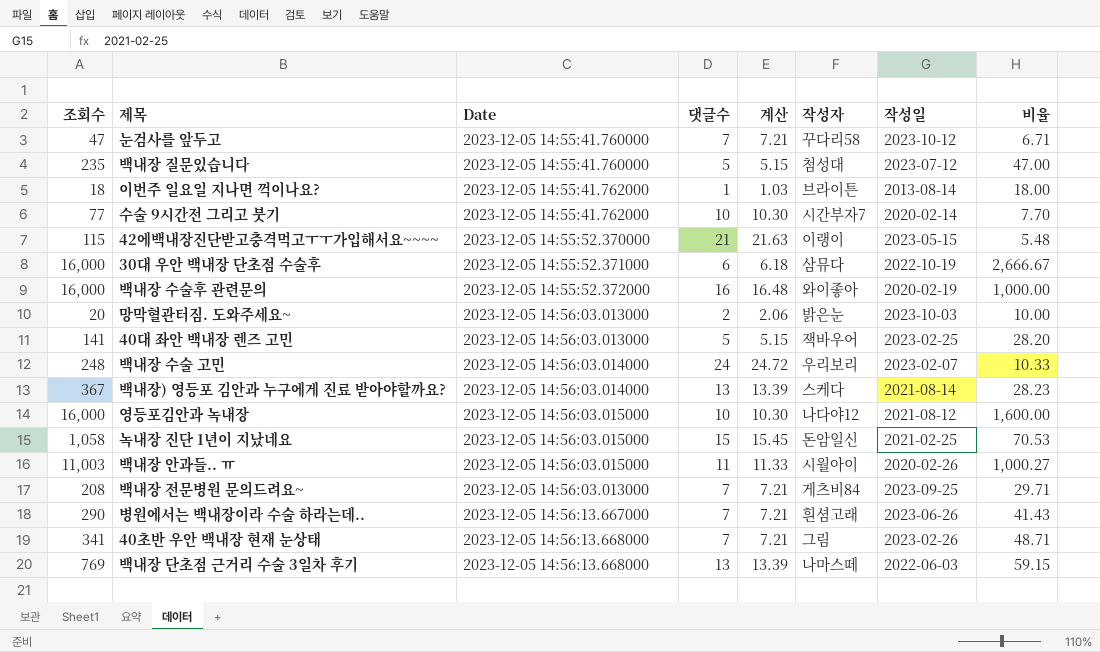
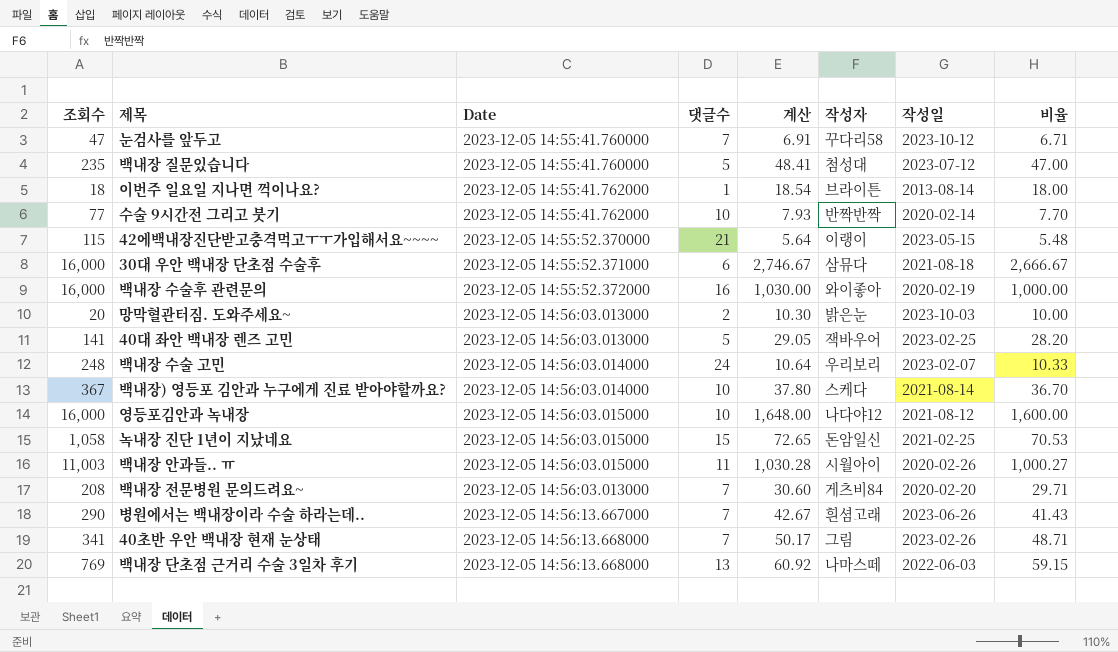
column 계산 | formula: [댓글수] * 1.03 -> [비율] * 1.03
수술 9시간전 그리고 붓기 | 작성자: 시간부자7 -> 반짝반짝
30대 우안 백내장 단초점 수술후 | 작성일: 2022-10-19 -> 2021-08-18
백내장) 영등포 김안과 누구에게 진료 받아야할까요? | 댓글수: 13 -> 10
백내장) 영등포 김안과 누구에게 진료 받아야할까요? | 비율: 28.23 -> 36.70
백내장 전문병원 문의드려요~ | 작성일: 2023-09-25 -> 2020-02-20

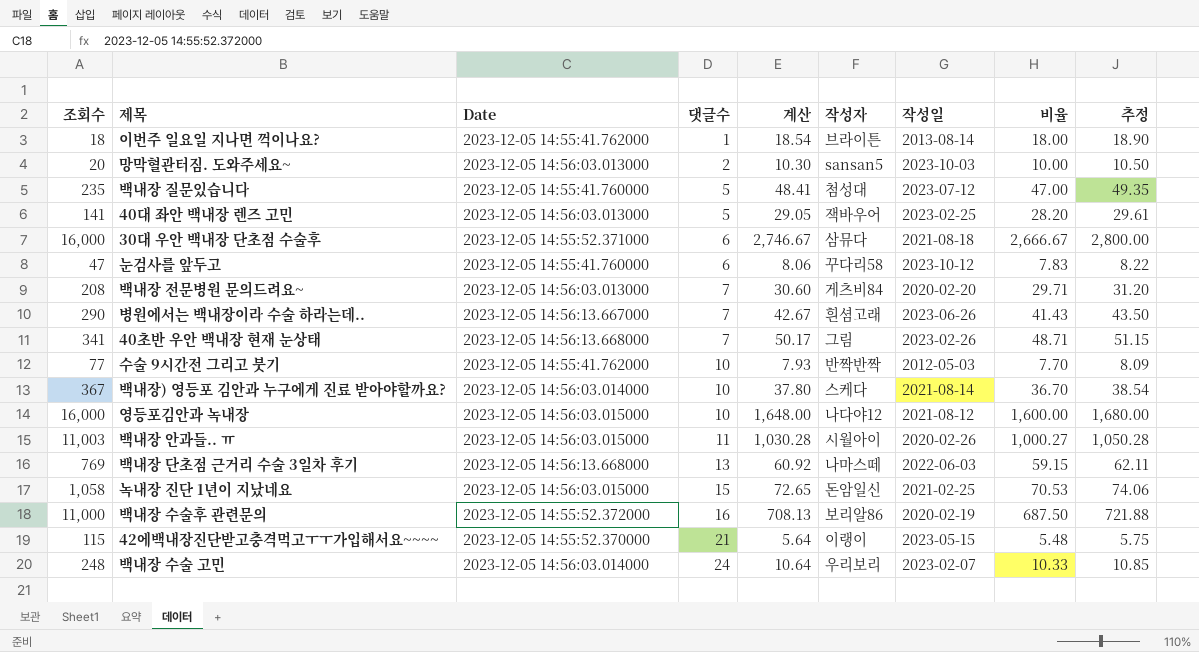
row order: none -> 댓글수 ascending
column 추정 | formula: none -> [비율] * 1.05
망막혈관터짐. 도와주세요~ | 작성자: 밝은눈 -> sansan5
눈검사를 앞두고 | 댓글수: 7 -> 6
눈검사를 앞두고 | 계산: 6.91 -> 8.06
눈검사를 앞두고 | 비율: 6.71 -> 7.83
수술 9시간전 그리고 붓기 | 작성일: 2020-02-14 -> 2012-05-03
백내장 수술후 관련문의 | 조회수: 16,000 -> 11,000
백내장 수술후 관련문의 | 계산: 1,030.00 -> 708.13
백내장 수술후 관련문의 | 작성자: 와이좋아 -> 보리알86
백내장 수술후 관련문의 | 비율: 1,000.00 -> 687.50

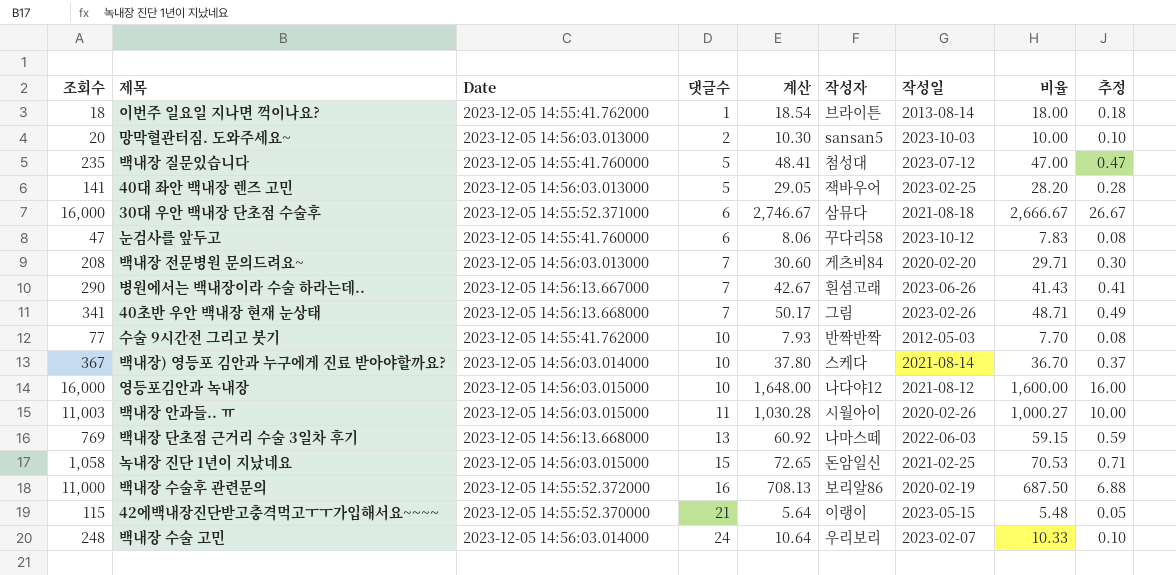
column 추정 | formula: [비율] * 1.05 -> [비율] * 0.01

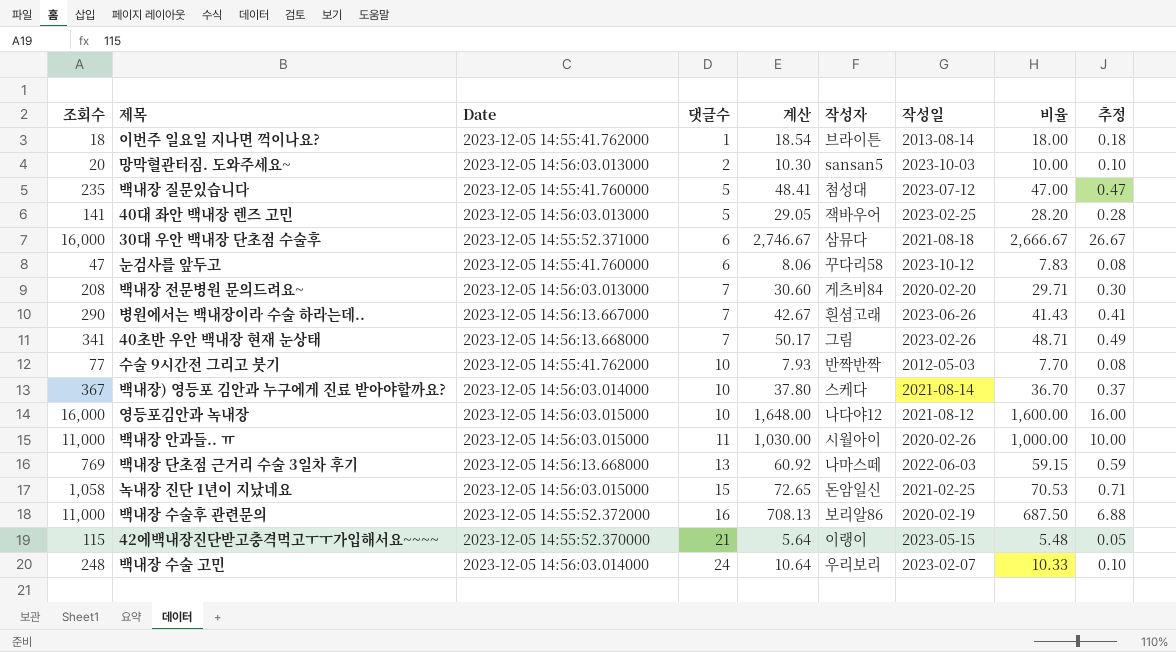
백내장 안과들.. ㅠ | 조회수: 11,003 -> 11,000
백내장 안과들.. ㅠ | 계산: 1,030.28 -> 1,030.00
백내장 안과들.. ㅠ | 비율: 1,000.27 -> 1,000.00

